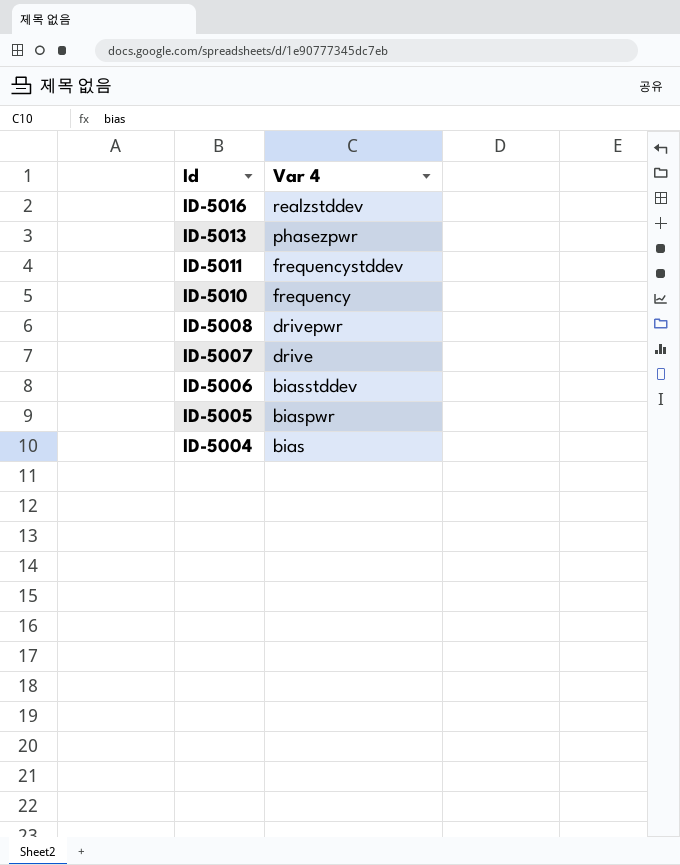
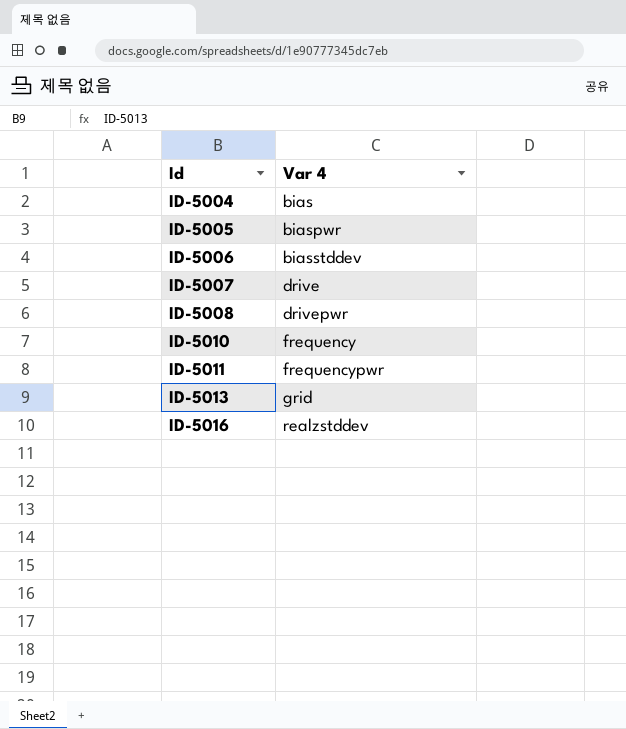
row order: Id descending -> Id ascending
ID-5011 | Var 4: frequencystddev -> frequencypwr
ID-5013 | Var 4: phasezpwr -> grid

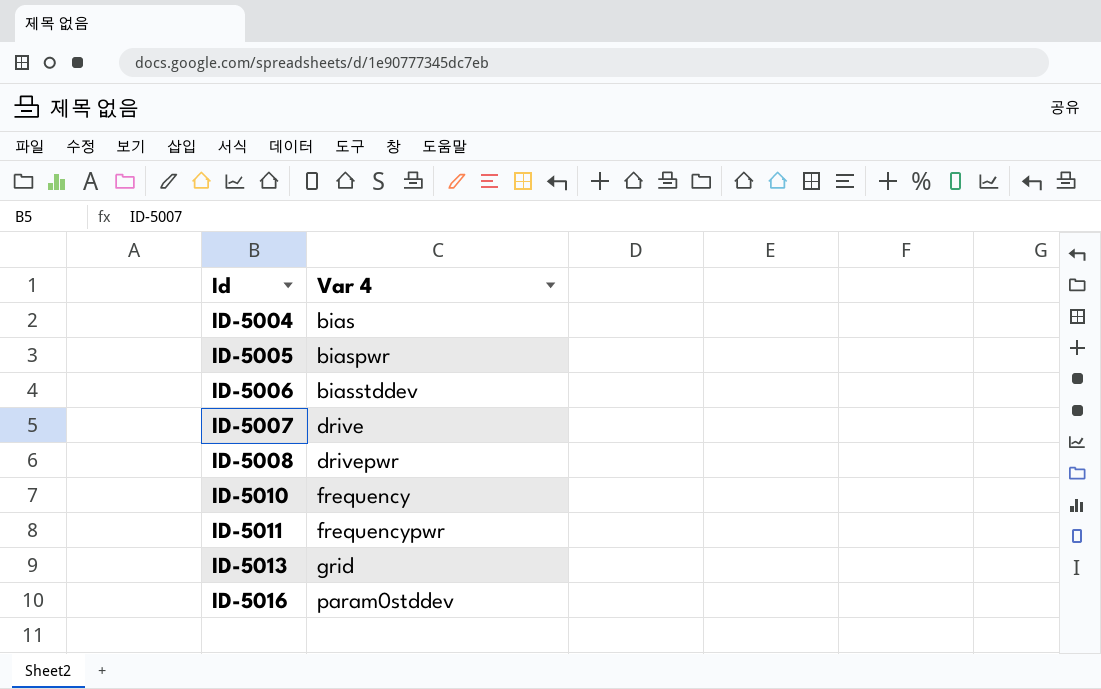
ID-5016 | Var 4: realzstddev -> param0stddev

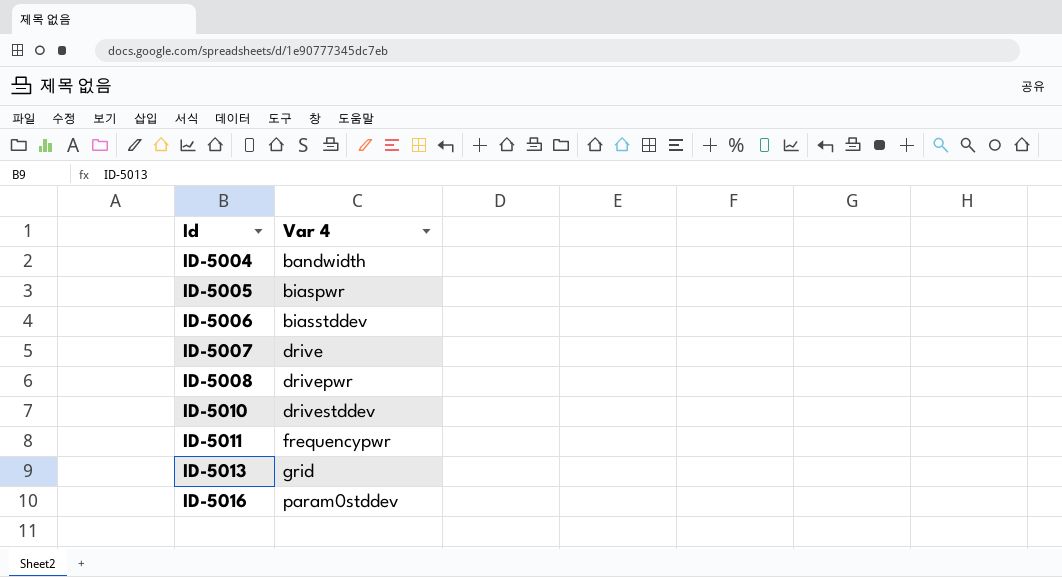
ID-5004 | Var 4: bias -> bandwidth
ID-5010 | Var 4: frequency -> drivestddev

